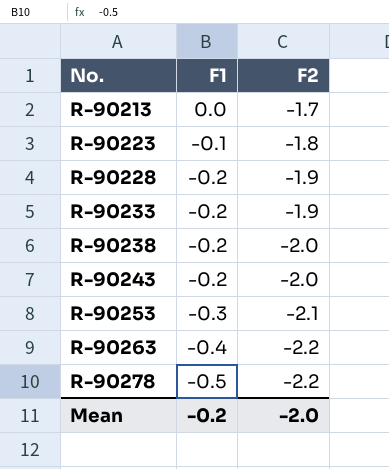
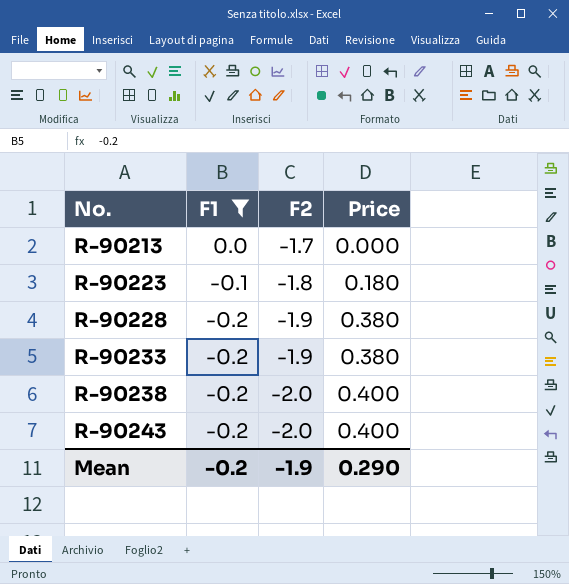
filter: none -> F1 >= -0.2
column Price | formula: none -> [F1] * [F2]
Mean | F2: -2.0 -> -1.9

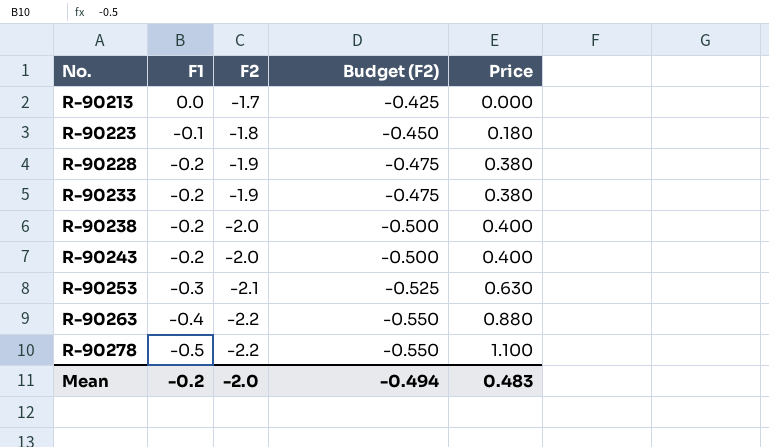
filter: F1 >= -0.2 -> none
column Budget (F2) | formula: none -> [F2] * 0.25
Mean | F2: -1.9 -> -2.0
Mean | Price: 0.290 -> 0.483

